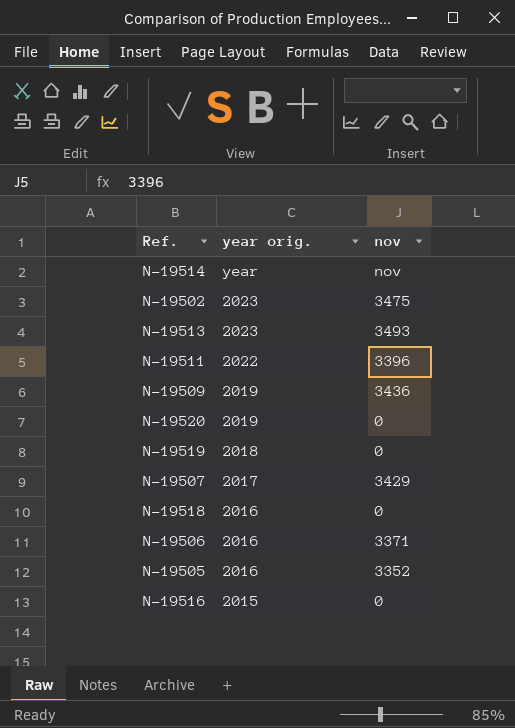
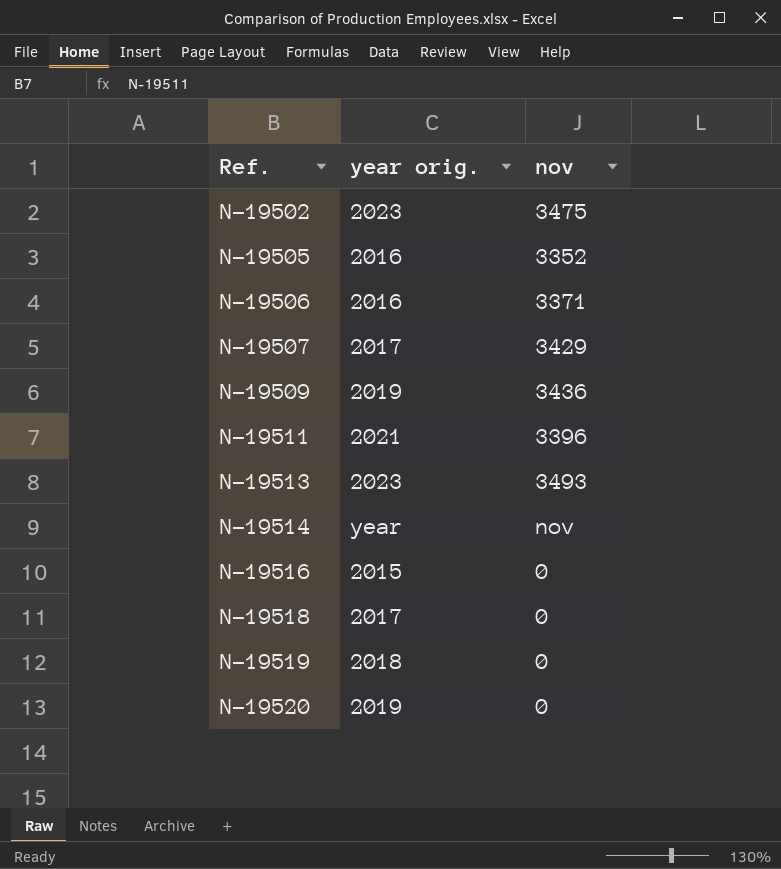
row order: year orig. descending -> Ref. ascending
N-19511 | year orig.: 2022 -> 2021
N-19518 | year orig.: 2016 -> 2017

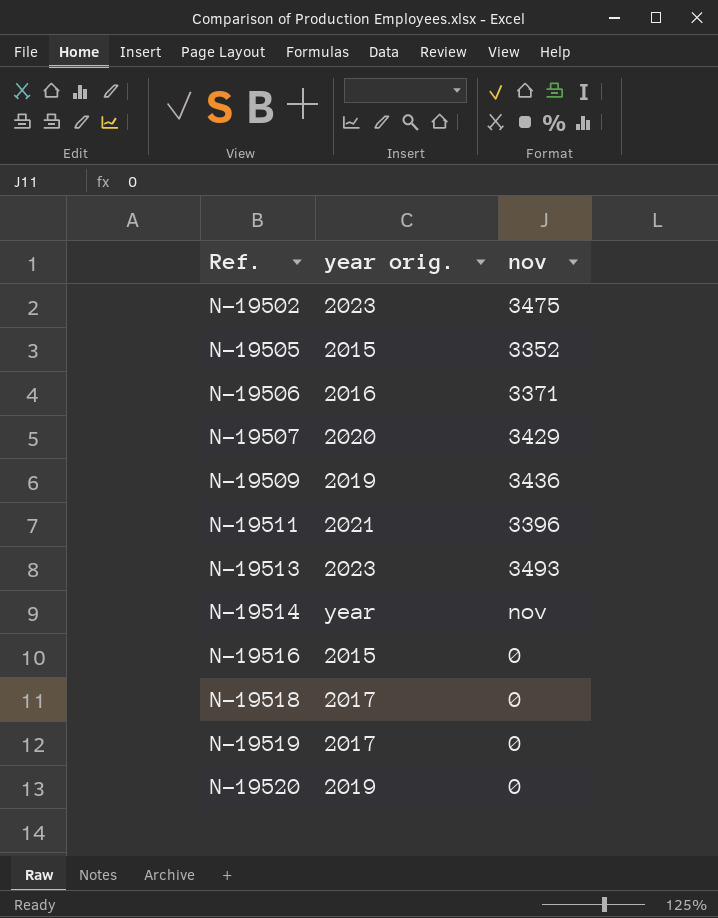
N-19505 | year orig.: 2016 -> 2015
N-19507 | year orig.: 2017 -> 2020
N-19519 | year orig.: 2018 -> 2017

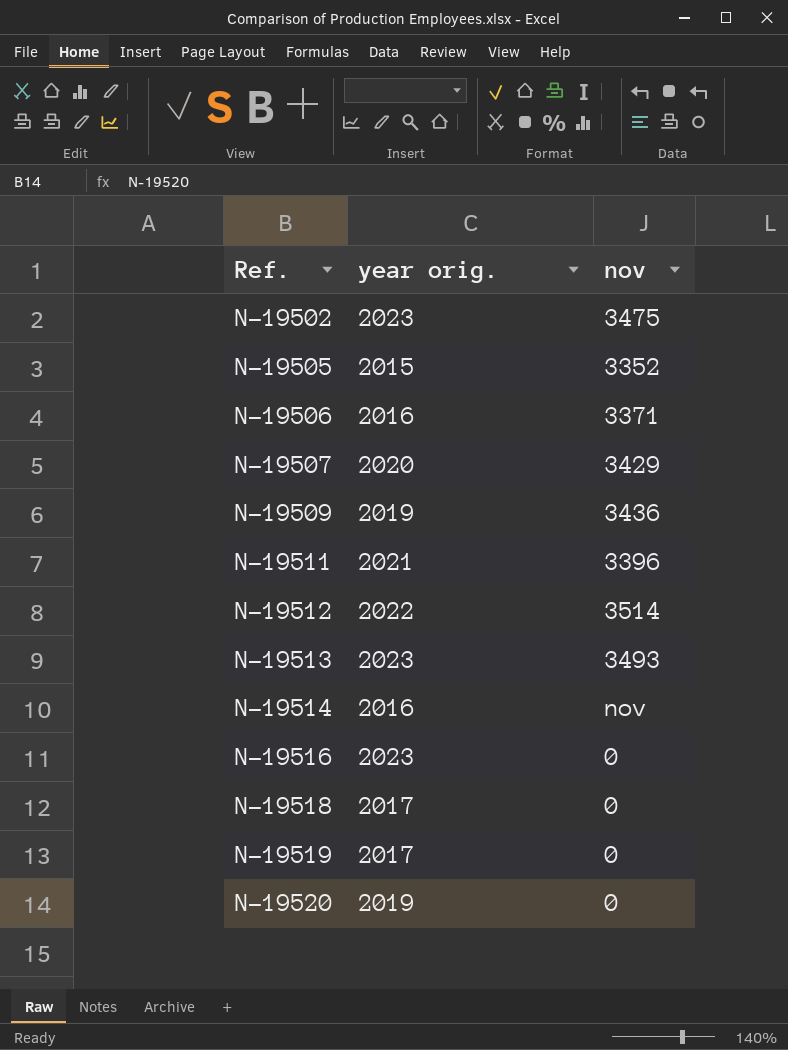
row N-19512: none -> 2022 | 3514
N-19514 | year orig.: year -> 2016
N-19516 | year orig.: 2015 -> 2023

